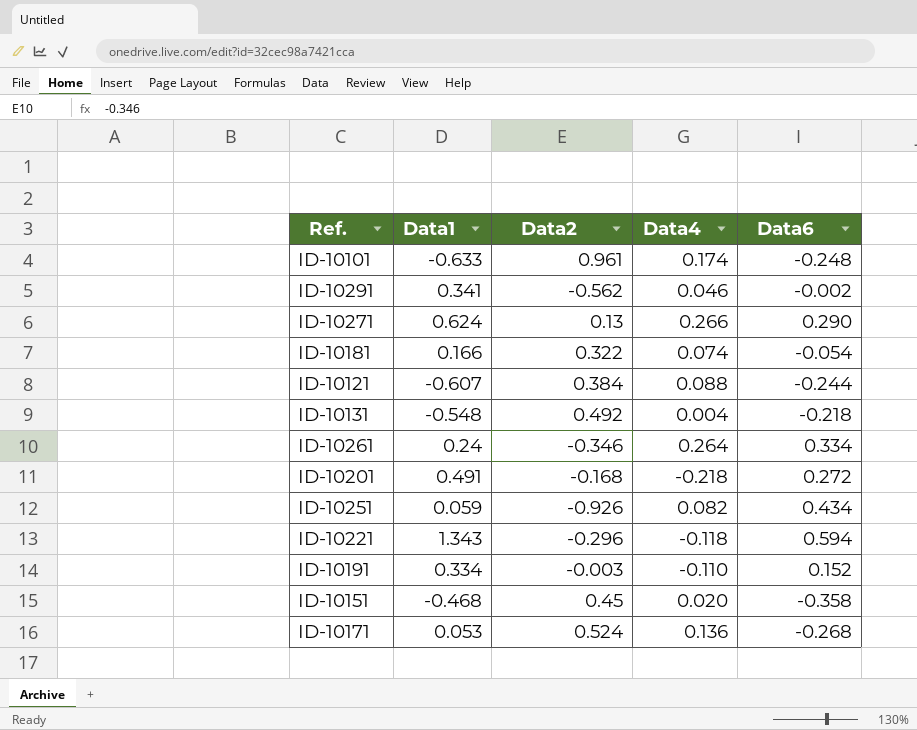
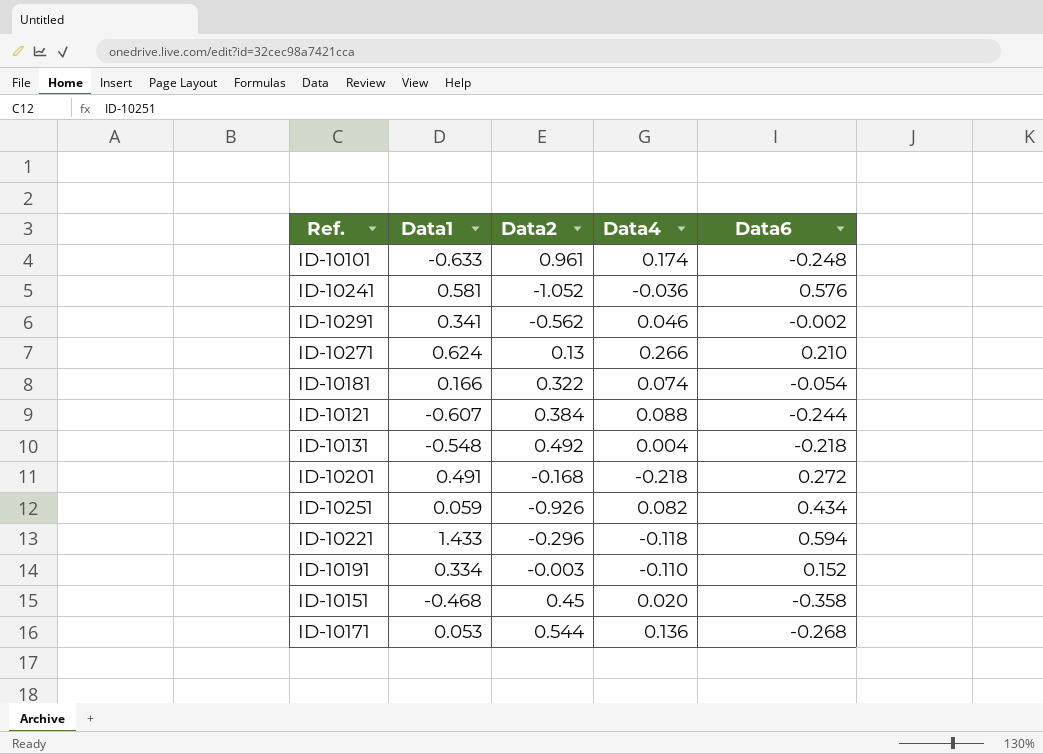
row ID-10261: 0.24 | -0.346 | 0.264 | 0.334 -> none
row ID-10241: none -> 0.581 | -1.052 | -0.036 | 0.576
ID-10271 | Data6: 0.290 -> 0.210
ID-10221 | Data1: 1.343 -> 1.433
ID-10171 | Data2: 0.524 -> 0.544

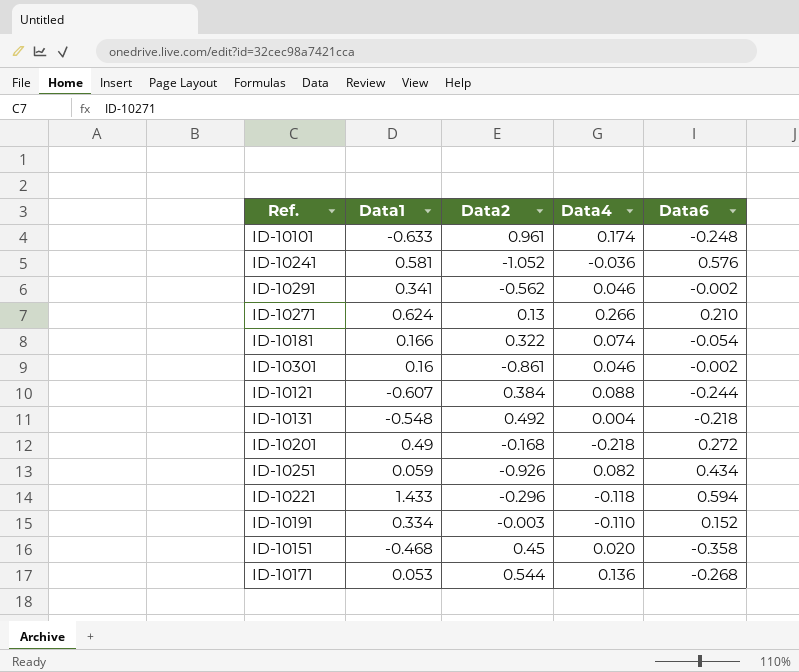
row ID-10301: none -> 0.16 | -0.861 | 0.046 | -0.002
ID-10201 | Data1: 0.491 -> 0.49

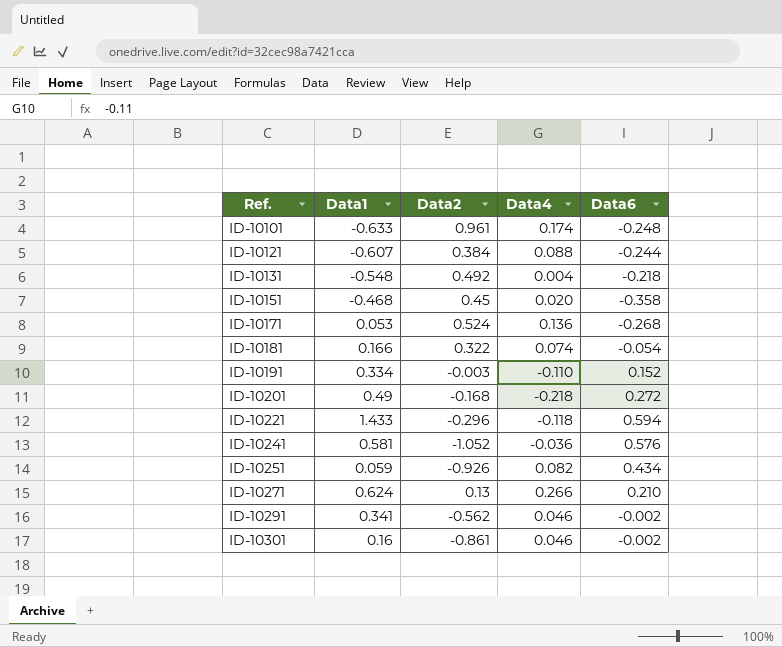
row order: none -> Ref. ascending
ID-10171 | Data2: 0.544 -> 0.524

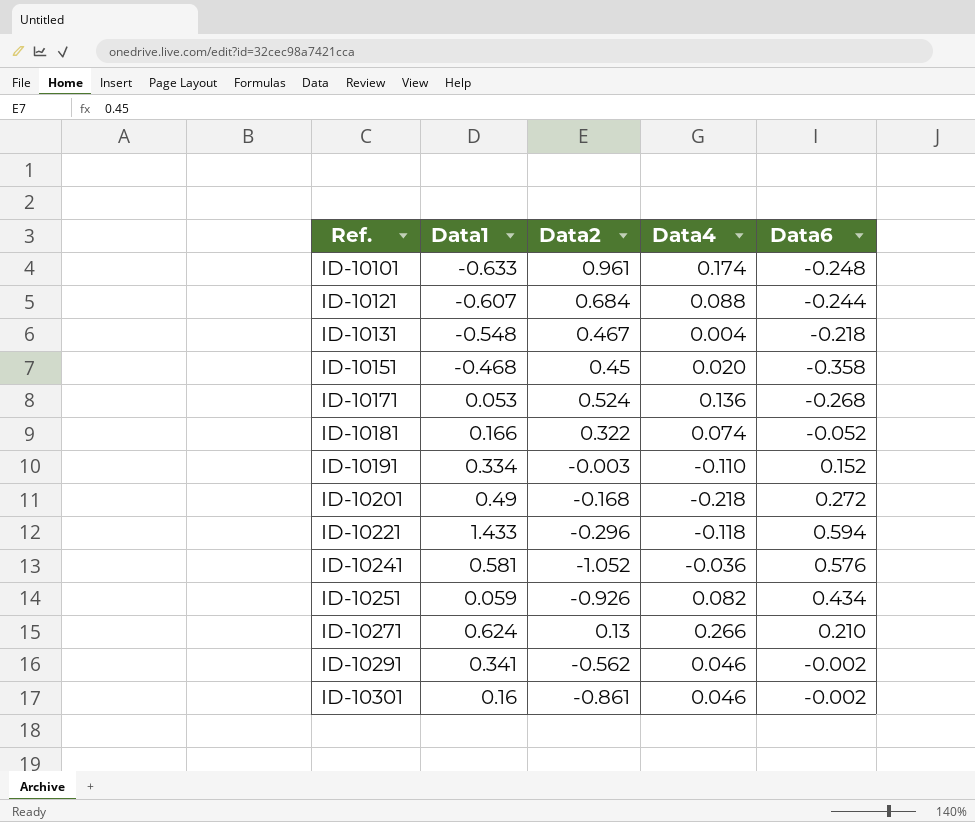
ID-10121 | Data2: 0.384 -> 0.684
ID-10131 | Data2: 0.492 -> 0.467
ID-10181 | Data6: -0.054 -> -0.052

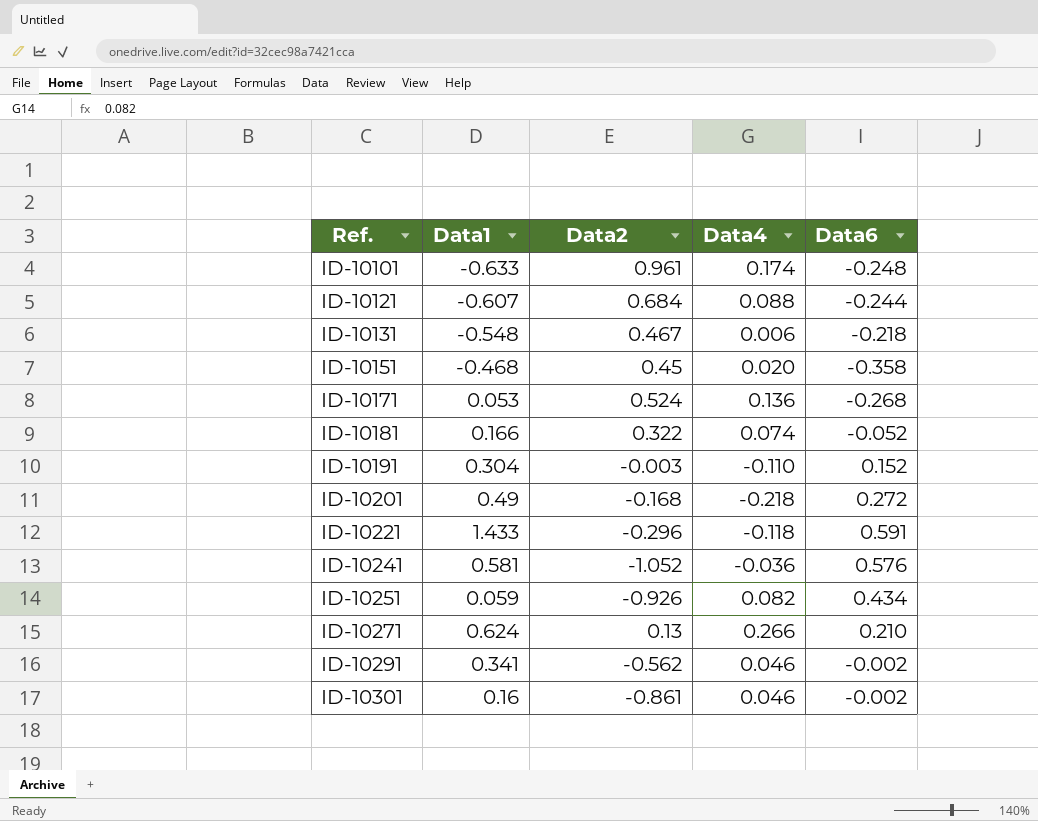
ID-10131 | Data4: 0.004 -> 0.006
ID-10191 | Data1: 0.334 -> 0.304
ID-10221 | Data6: 0.594 -> 0.591

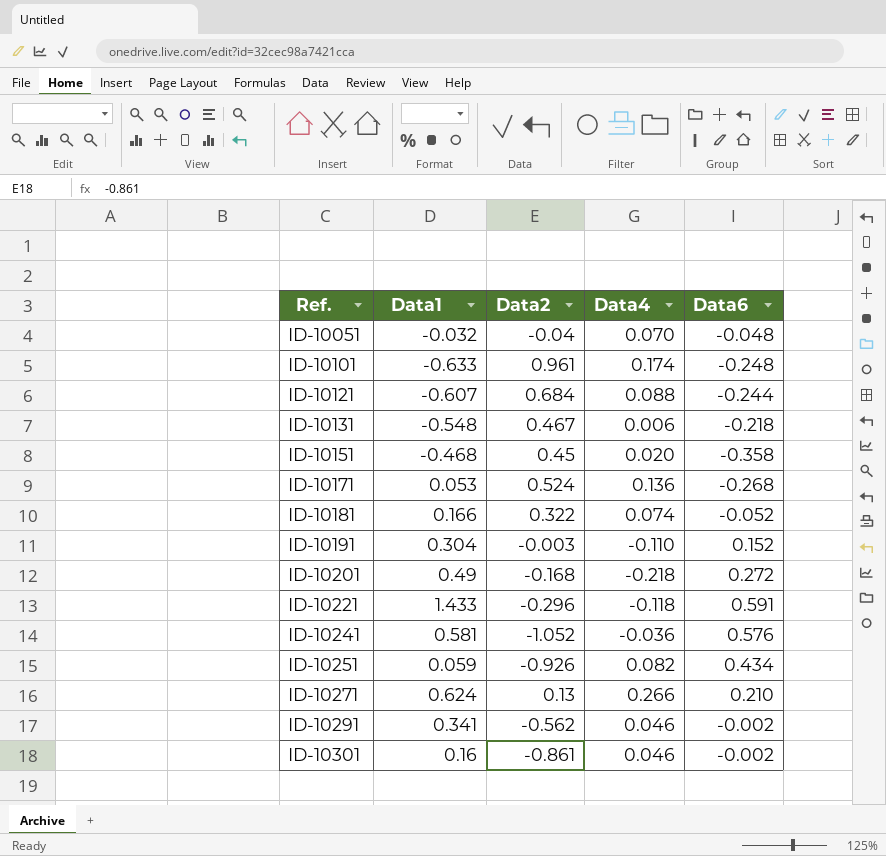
row ID-10051: none -> -0.032 | -0.04 | 0.070 | -0.048

